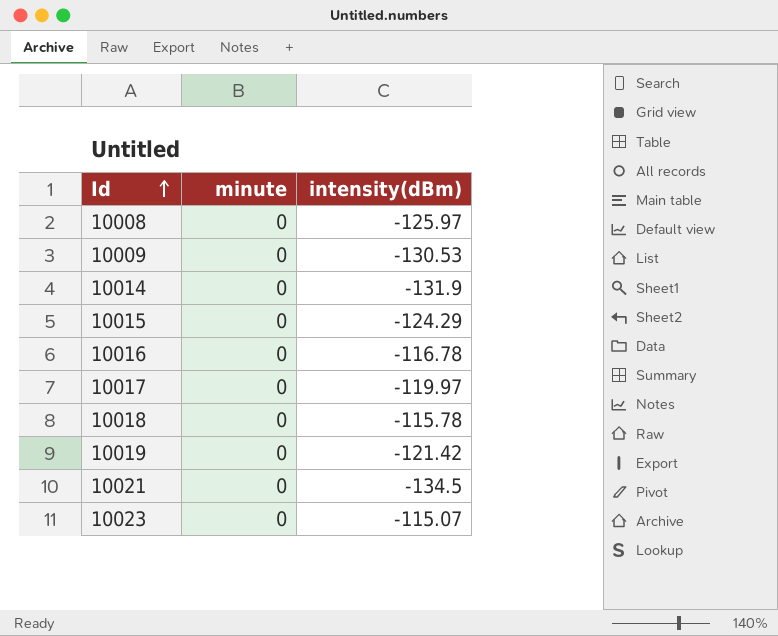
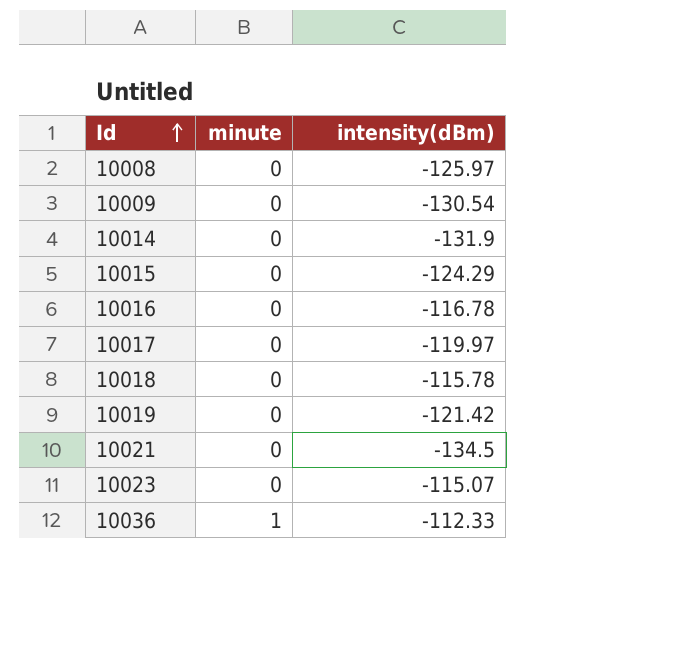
10009 | intensity(dBm): -130.53 -> -130.54
row 10036: none -> 1 | -112.33

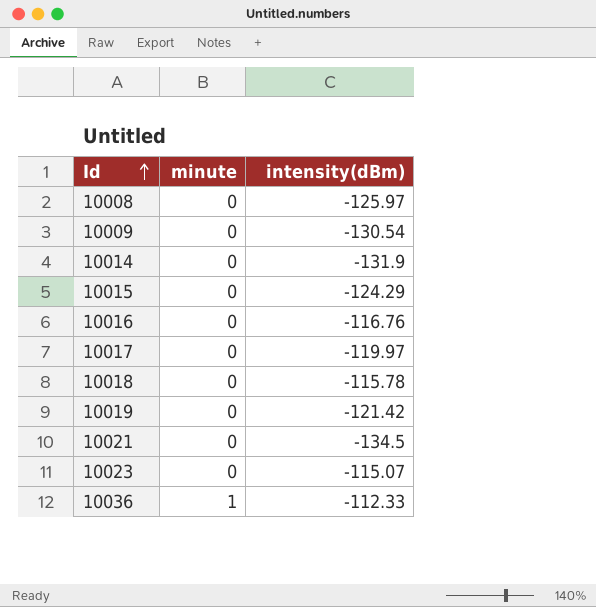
10016 | intensity(dBm): -116.78 -> -116.76

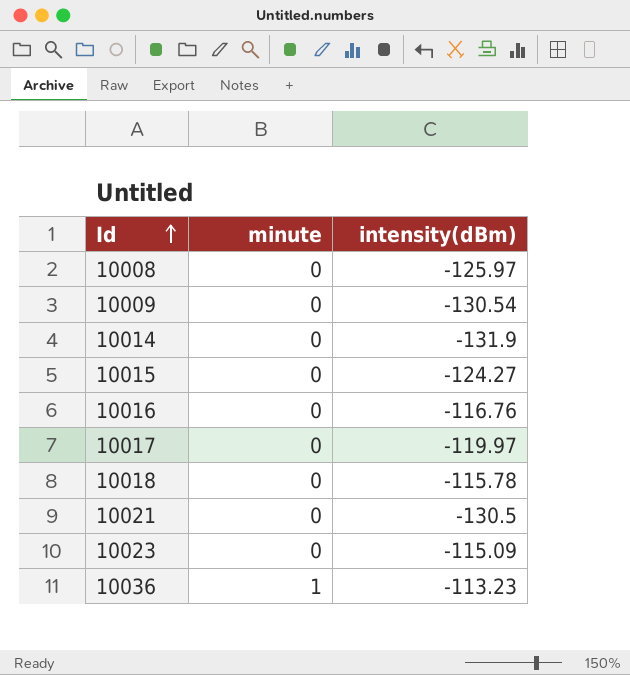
row 10019: 0 | -121.42 -> none
10015 | intensity(dBm): -124.29 -> -124.27
10021 | intensity(dBm): -134.5 -> -130.5
10023 | intensity(dBm): -115.07 -> -115.09
10036 | intensity(dBm): -112.33 -> -113.23

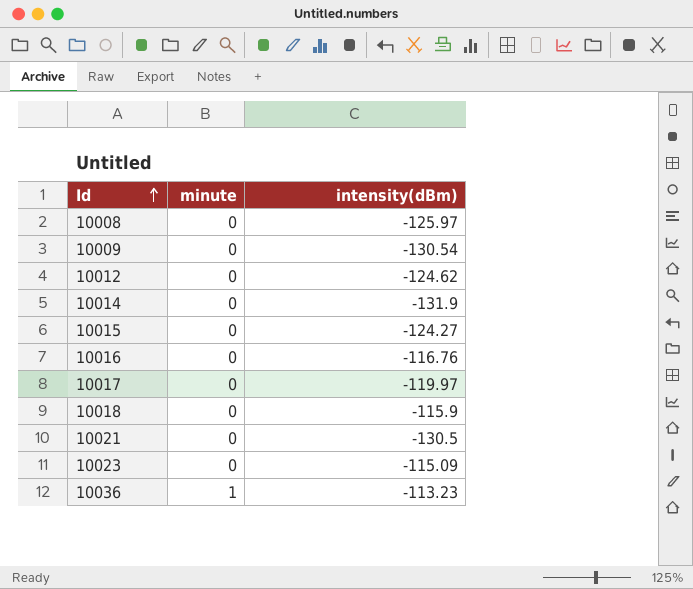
row 10012: none -> 0 | -124.62
10018 | intensity(dBm): -115.78 -> -115.9

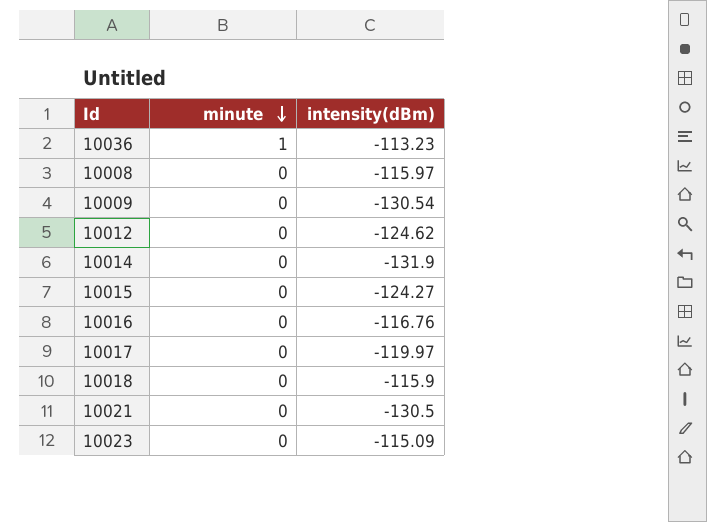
row order: Id ascending -> minute descending
10008 | intensity(dBm): -125.97 -> -115.97

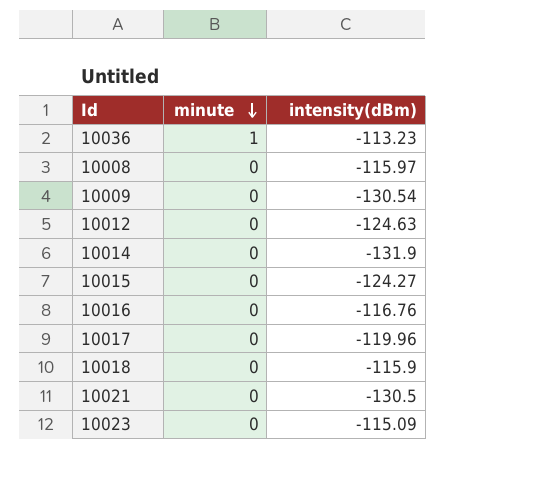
10012 | intensity(dBm): -124.62 -> -124.63
10017 | intensity(dBm): -119.97 -> -119.96

